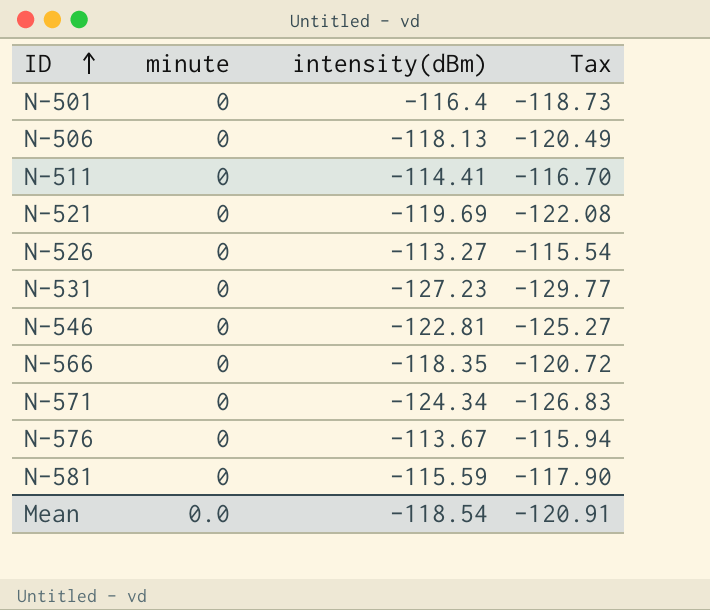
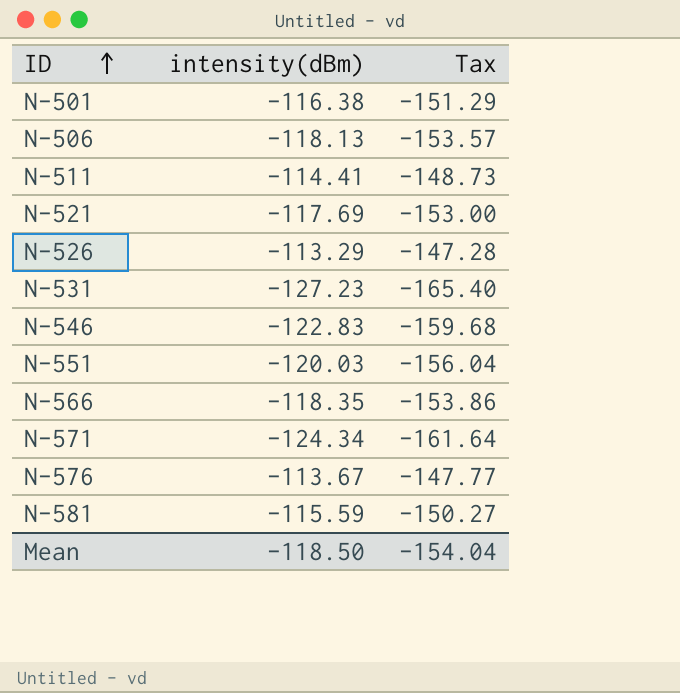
column minute | position: 2 -> none
column Tax | formula: [intensity(dBm)] * 1.02 -> [intensity(dBm)] * 1.3
N-501 | intensity(dBm): -116.4 -> -116.38
N-521 | intensity(dBm): -119.69 -> -117.69
N-526 | intensity(dBm): -113.27 -> -113.29
N-546 | intensity(dBm): -122.81 -> -122.83
row N-551: none -> -120.03 | -156.04
Mean | intensity(dBm): -118.54 -> -118.50
Mean | Tax: -120.91 -> -154.04

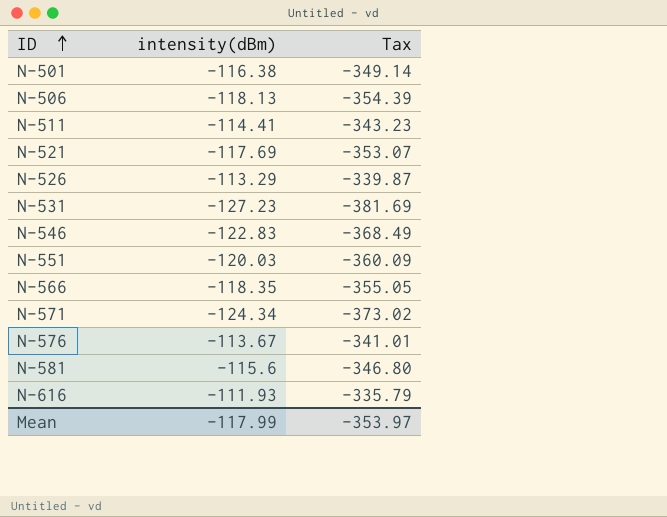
column Tax | formula: [intensity(dBm)] * 1.3 -> [intensity(dBm)] * 3
N-581 | intensity(dBm): -115.59 -> -115.6
row N-616: none -> -111.93 | -335.79
Mean | intensity(dBm): -118.50 -> -117.99
Mean | Tax: -154.04 -> -353.97

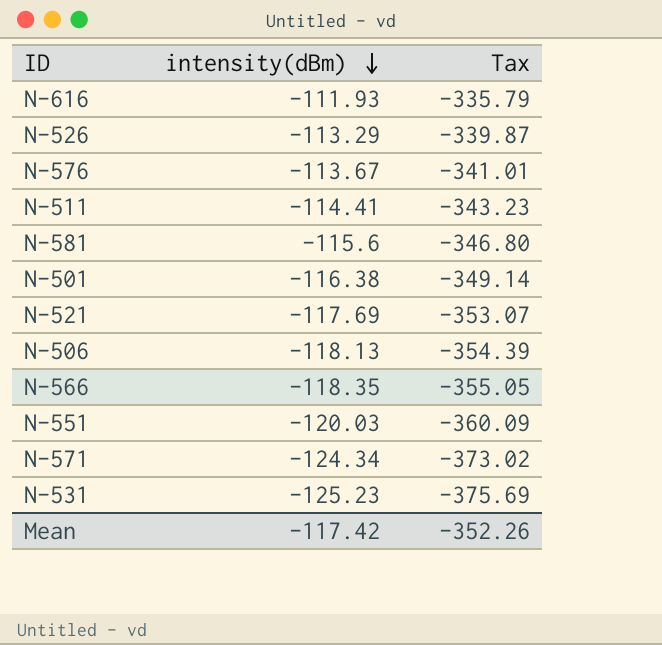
row order: ID ascending -> intensity(dBm) descending
row N-546: -122.83 | -368.49 -> none
N-531 | intensity(dBm): -127.23 -> -125.23
N-531 | Tax: -381.69 -> -375.69
Mean | intensity(dBm): -117.99 -> -117.42
Mean | Tax: -353.97 -> -352.26

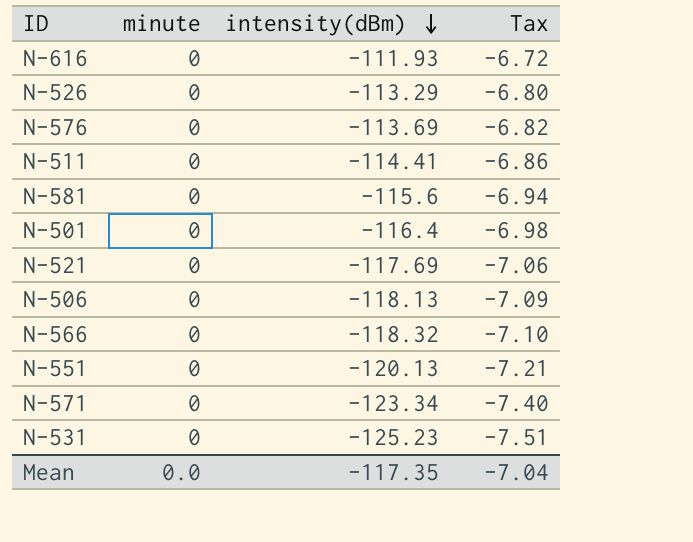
column minute | position: none -> 2
column Tax | formula: [intensity(dBm)] * 3 -> [intensity(dBm)] * 0.06
N-576 | intensity(dBm): -113.67 -> -113.69
N-501 | intensity(dBm): -116.38 -> -116.4
N-566 | intensity(dBm): -118.35 -> -118.32
N-551 | intensity(dBm): -120.03 -> -120.13
N-571 | intensity(dBm): -124.34 -> -123.34
Mean | intensity(dBm): -117.42 -> -117.35
Mean | Tax: -352.26 -> -7.04

